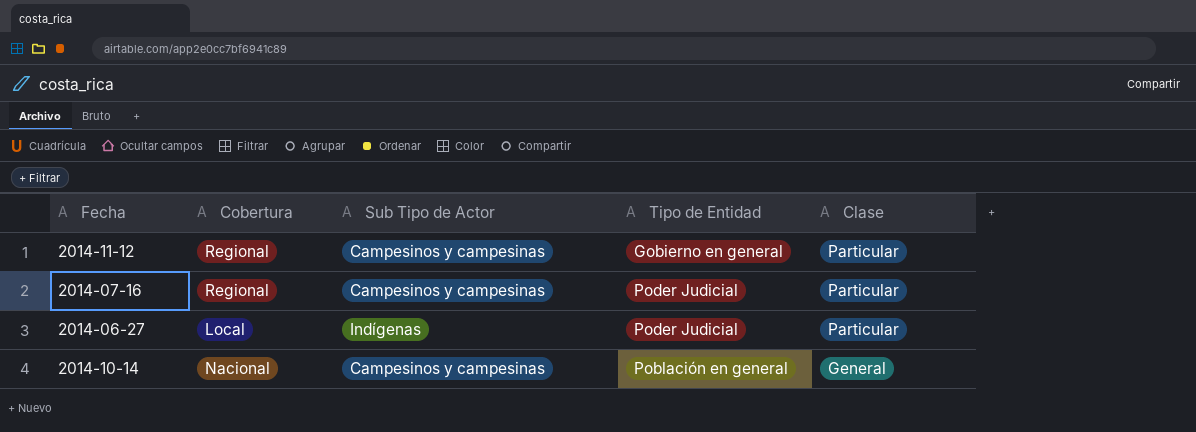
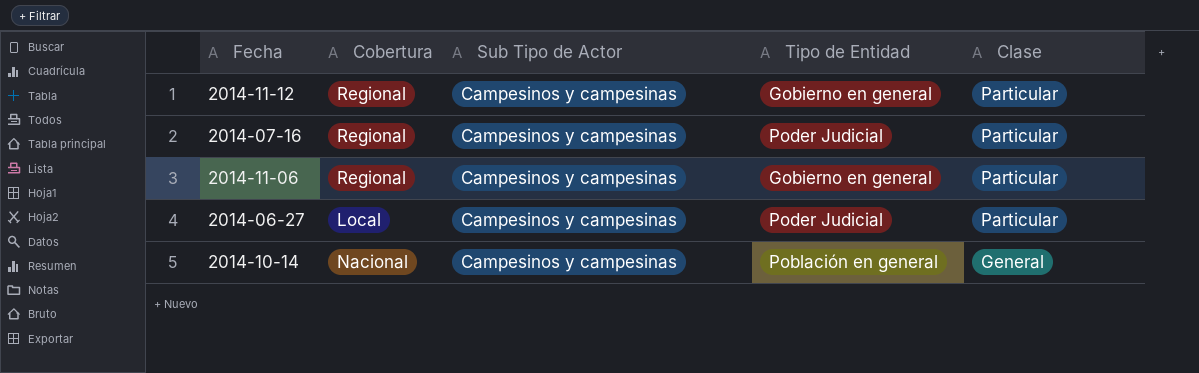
row 2014-11-06: none -> Regional | Campesinos y campesinas | Gobierno en general | Particular
2014-06-27 | Sub Tipo de Actor: Indígenas -> Campesinos y campesinas

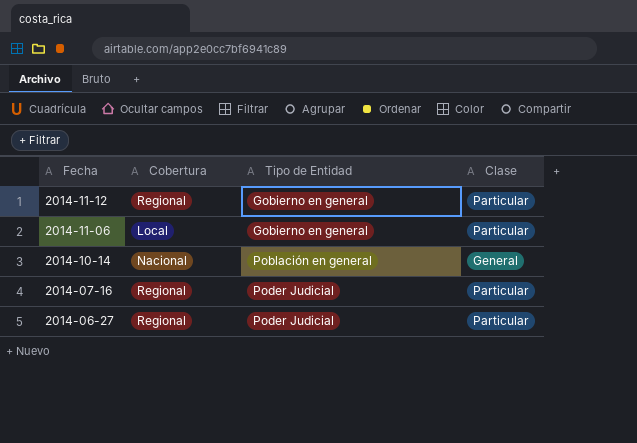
row order: Clase descending -> Fecha descending
column Sub Tipo de Actor | position: 3 -> none
2014-11-06 | Cobertura: Regional -> Local
2014-06-27 | Cobertura: Local -> Regional

